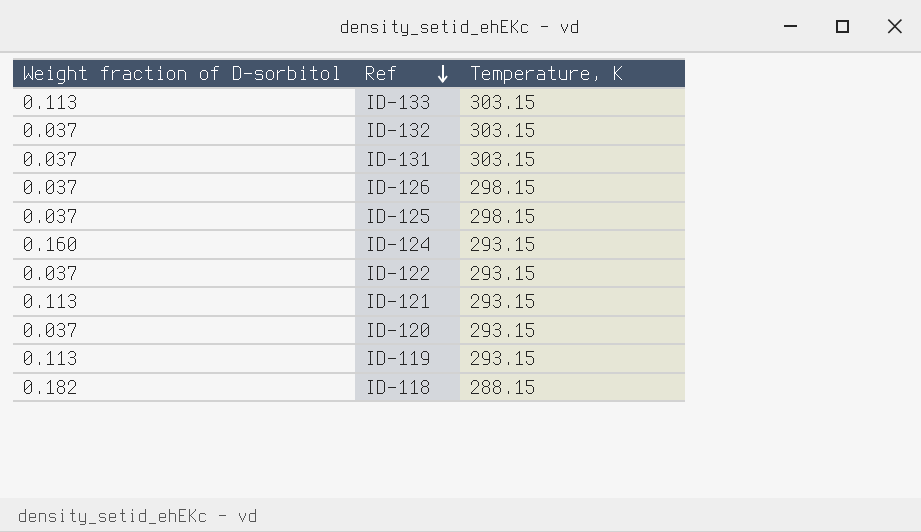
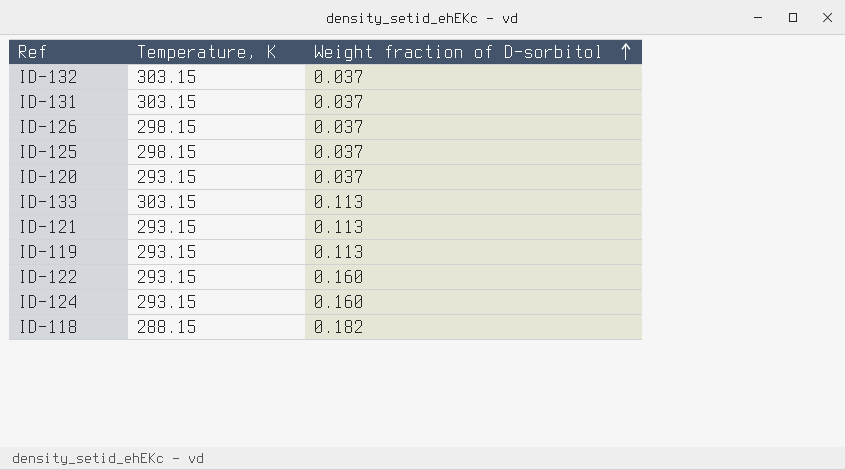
row order: Ref descending -> Weight fraction of D-sorbitol ascending
column Weight fraction of D-sorbitol | position: 1 -> 3
ID-122 | Weight fraction of D-sorbitol: 0.037 -> 0.160

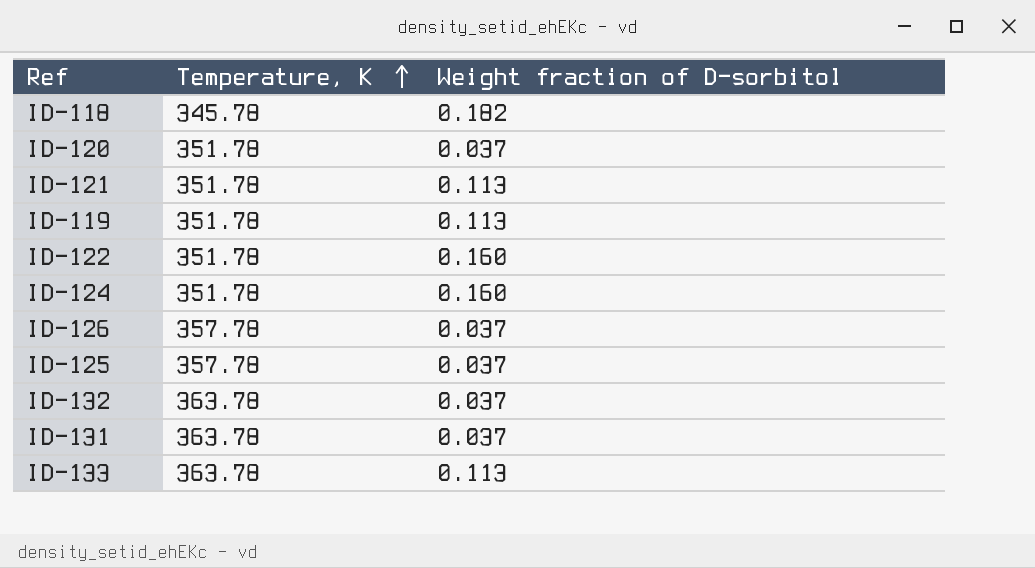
row order: Weight fraction of D-sorbitol ascending -> Temperature, K ascending
ID-118 | Temperature, K: 288.15 -> 345.78
ID-120 | Temperature, K: 293.15 -> 351.78
ID-121 | Temperature, K: 293.15 -> 351.78
ID-119 | Temperature, K: 293.15 -> 351.78
ID-122 | Temperature, K: 293.15 -> 351.78
ID-124 | Temperature, K: 293.15 -> 351.78
ID-126 | Temperature, K: 298.15 -> 357.78
ID-125 | Temperature, K: 298.15 -> 357.78
ID-132 | Temperature, K: 303.15 -> 363.78
ID-131 | Temperature, K: 303.15 -> 363.78
ID-133 | Temperature, K: 303.15 -> 363.78

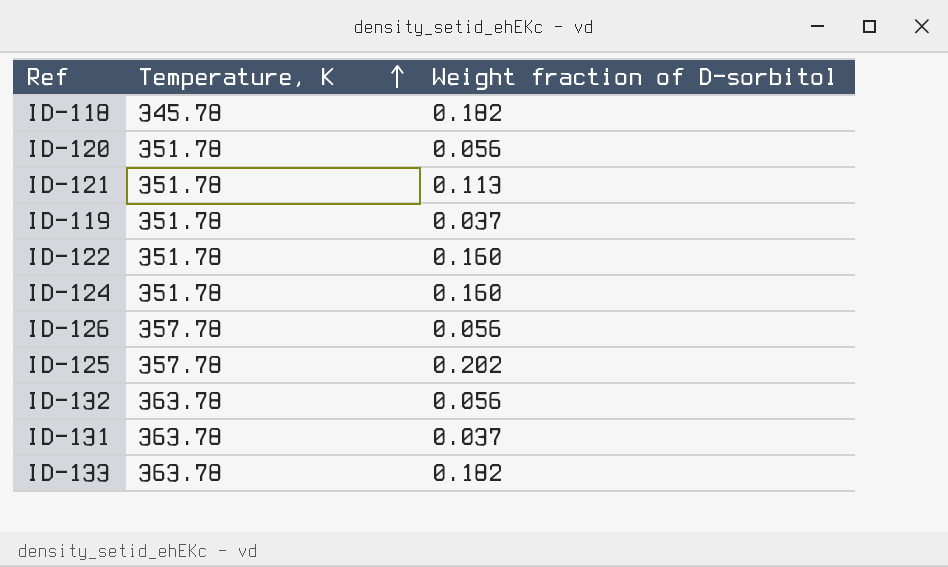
ID-120 | Weight fraction of D-sorbitol: 0.037 -> 0.056
ID-119 | Weight fraction of D-sorbitol: 0.113 -> 0.037
ID-126 | Weight fraction of D-sorbitol: 0.037 -> 0.056
ID-125 | Weight fraction of D-sorbitol: 0.037 -> 0.202
ID-132 | Weight fraction of D-sorbitol: 0.037 -> 0.056
ID-133 | Weight fraction of D-sorbitol: 0.113 -> 0.182

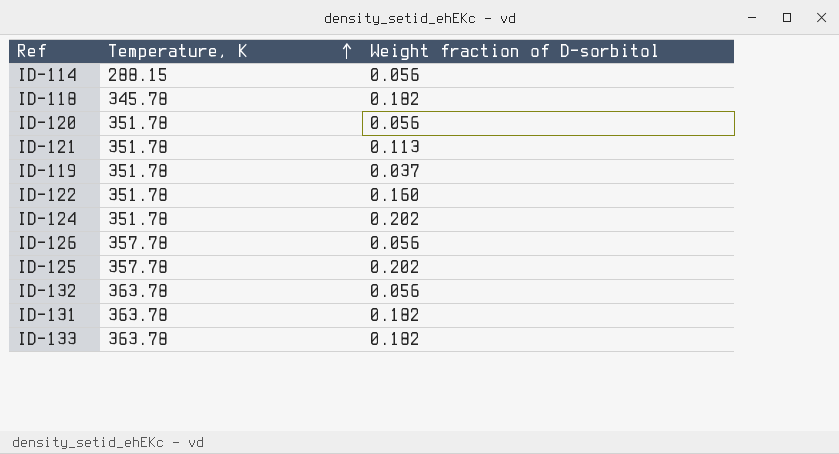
row ID-114: none -> 288.15 | 0.056
ID-124 | Weight fraction of D-sorbitol: 0.160 -> 0.202
ID-131 | Weight fraction of D-sorbitol: 0.037 -> 0.182

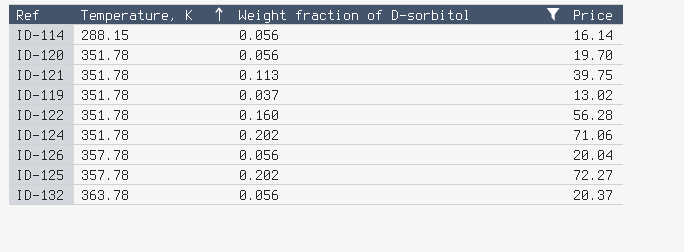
filter: none -> Weight fraction of D-sorbitol != 0.182
column Price | formula: none -> [Temperature, K] * [Weight fraction of D-sorbitol]

